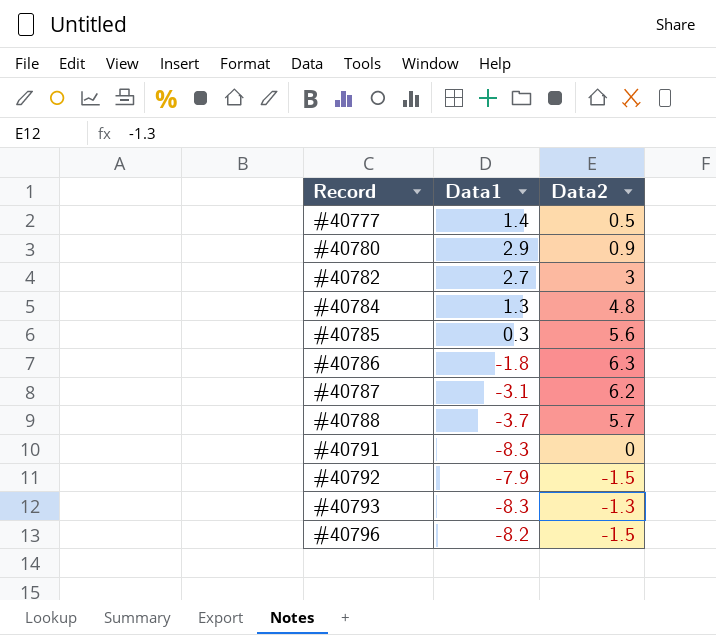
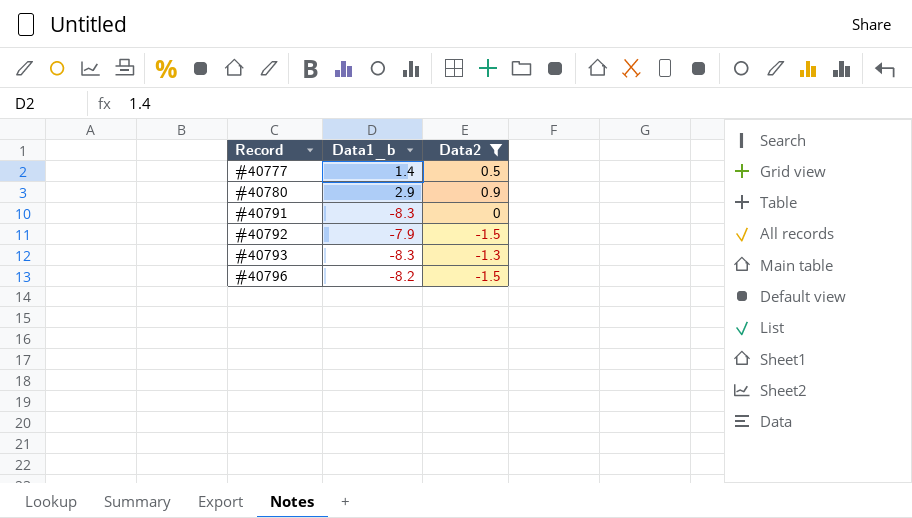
filter: none -> Data2 <= 0.9
column name: Data1 -> Data1_b

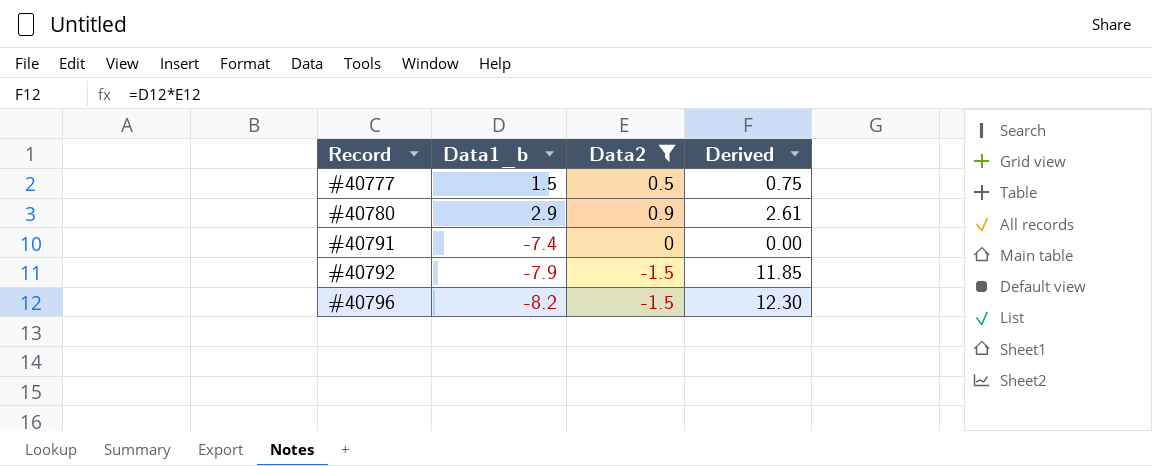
column Derived | formula: none -> [Data1_b] * [Data2]
row #40793: -8.3 | -1.3 -> none
#40777 | Data1_b: 1.4 -> 1.5
#40791 | Data1_b: -8.3 -> -7.4

